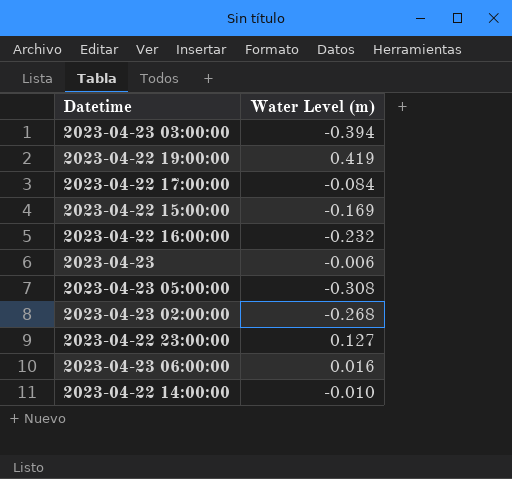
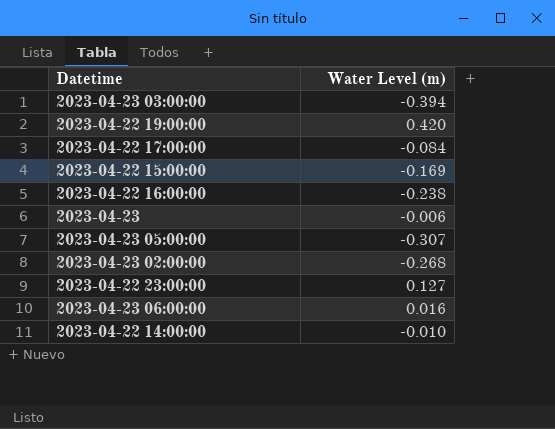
2023-04-22 19:00:00 | Water Level (m): 0.419 -> 0.420
2023-04-22 16:00:00 | Water Level (m): -0.232 -> -0.238
2023-04-23 05:00:00 | Water Level (m): -0.308 -> -0.307

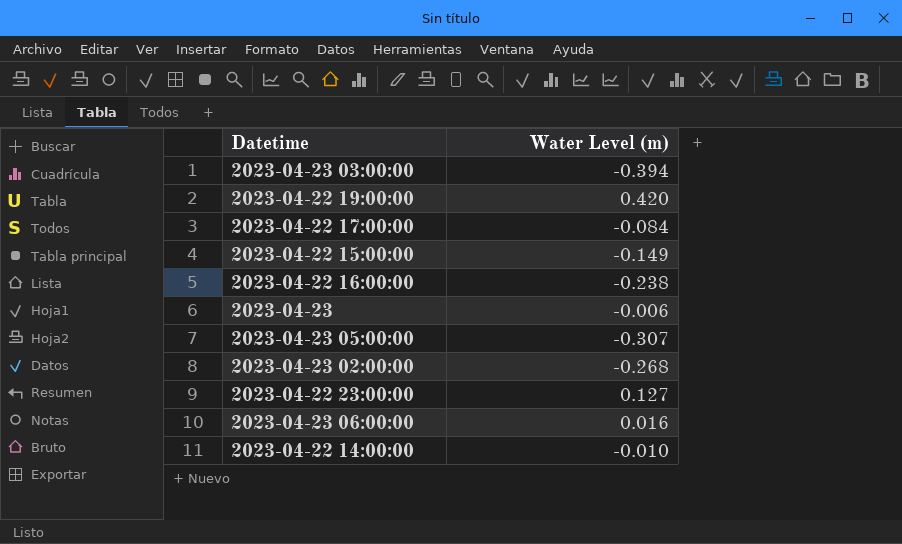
2023-04-22 15:00:00 | Water Level (m): -0.169 -> -0.149

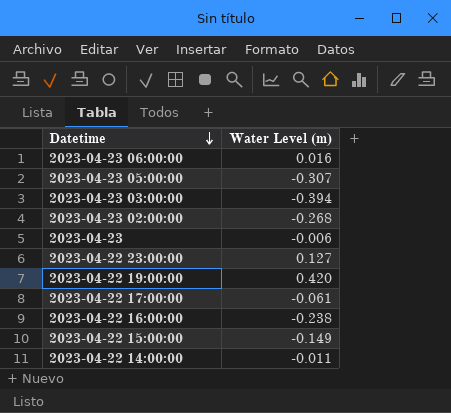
row order: none -> Datetime descending
2023-04-22 17:00:00 | Water Level (m): -0.084 -> -0.061
2023-04-22 14:00:00 | Water Level (m): -0.010 -> -0.011

